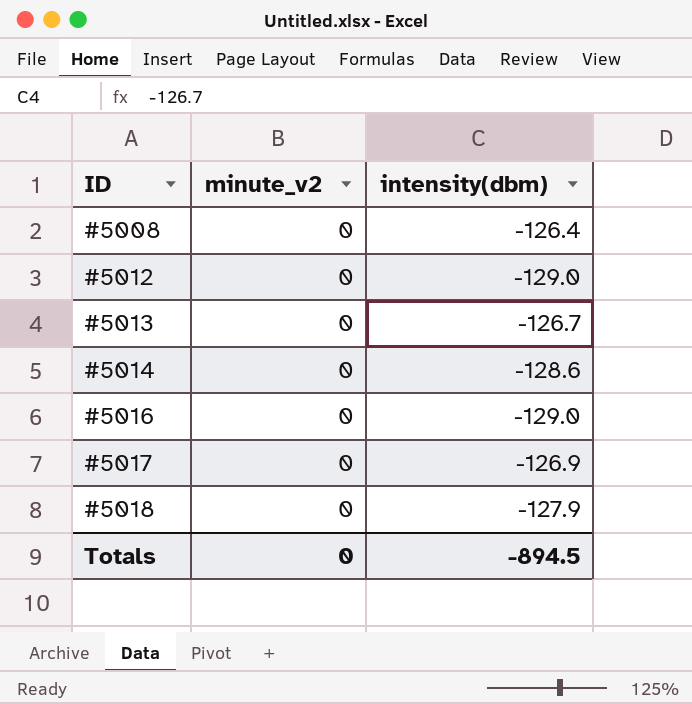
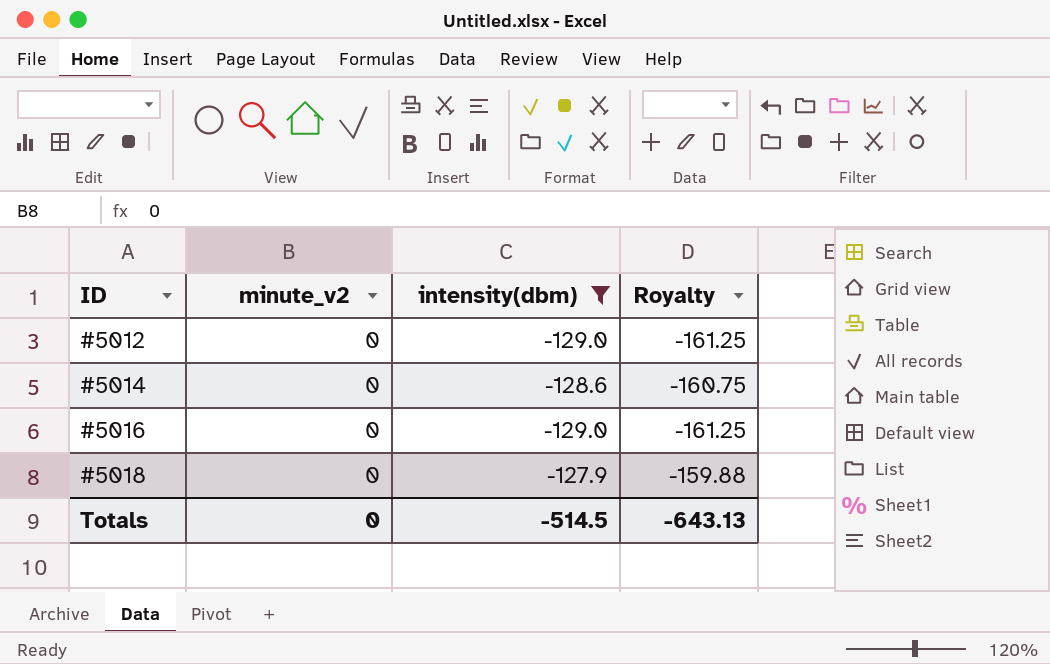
filter: none -> intensity(dbm) <= -127.9
column Royalty | formula: none -> [intensity(dbm)] * 1.25
Totals | intensity(dbm): -894.5 -> -514.5

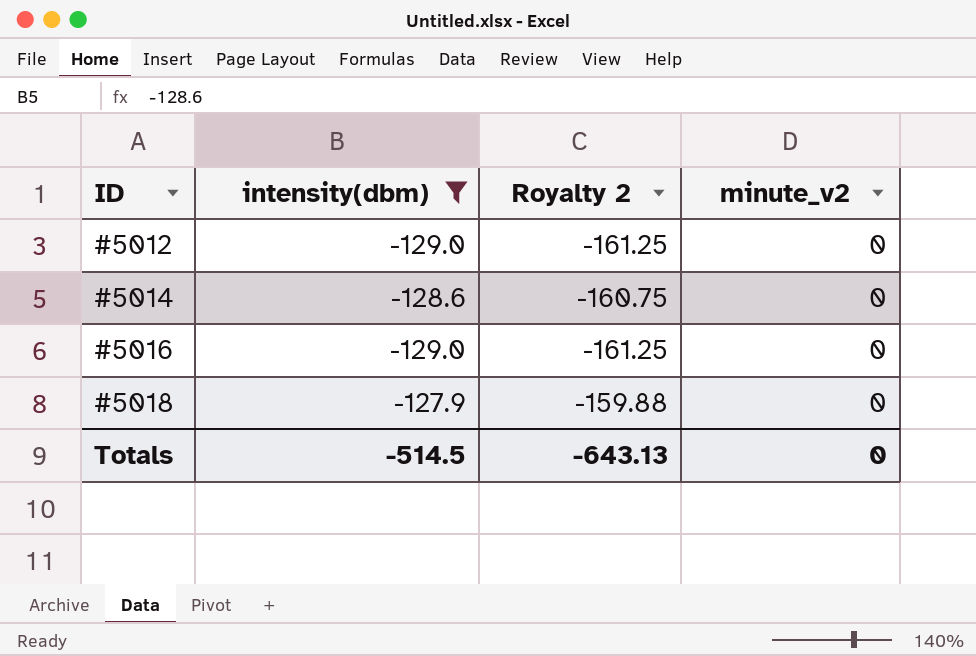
column name: Royalty -> Royalty 2
column minute_v2 | position: 2 -> 4

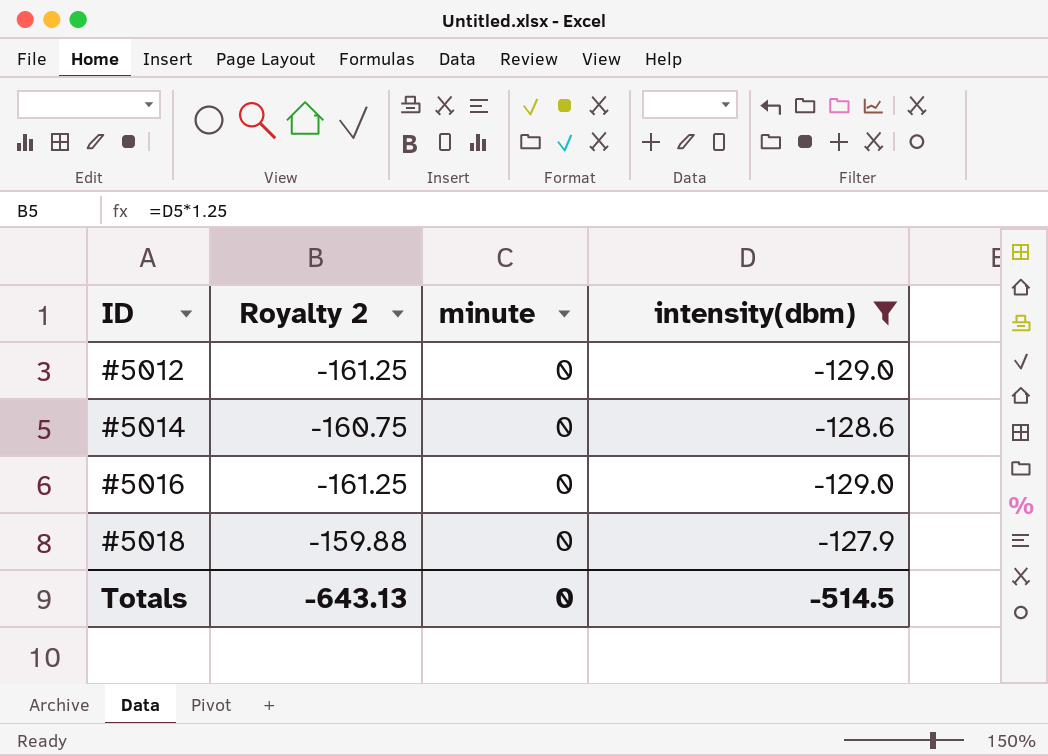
column name: minute_v2 -> minute
column intensity(dbm) | position: 2 -> 4

